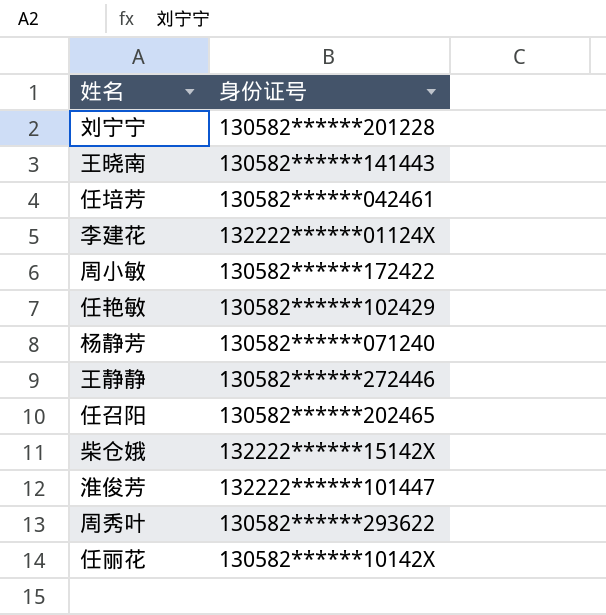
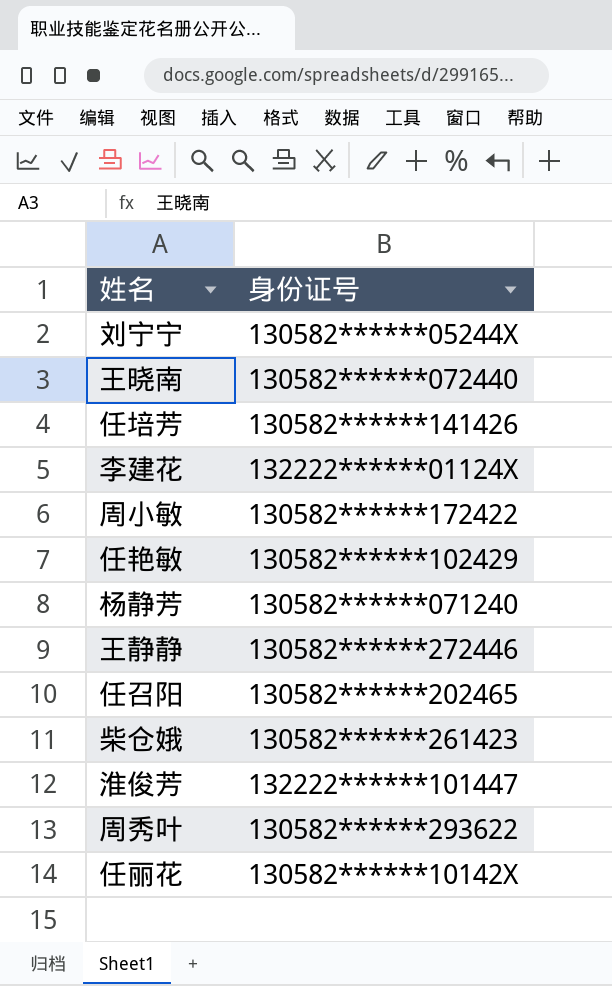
刘宁宁 | 身份证号: 130582******201228 -> 130582******05244X
王晓南 | 身份证号: 130582******141443 -> 130582******072440
任培芳 | 身份证号: 130582******042461 -> 130582******141426
柴仓娥 | 身份证号: 132222******15142X -> 130582******261423

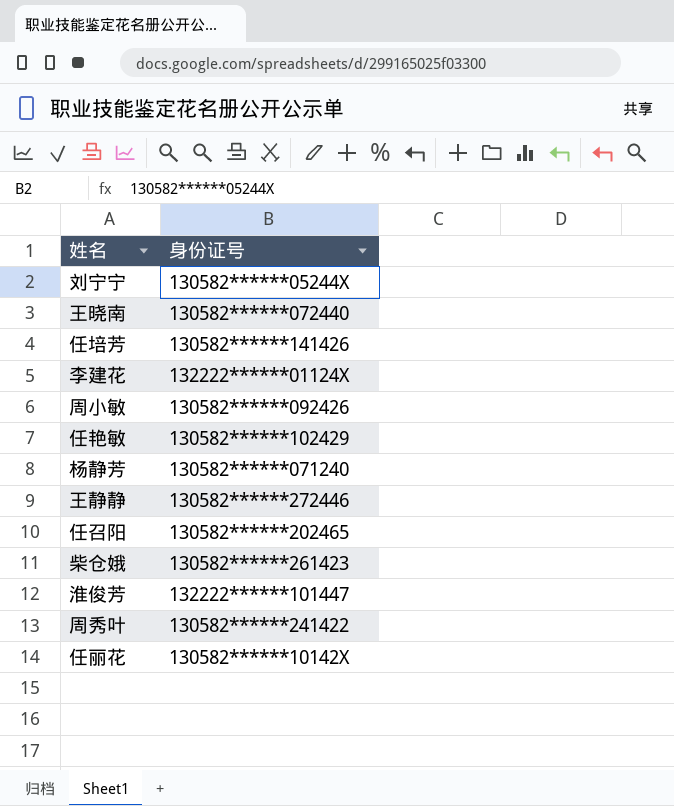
周小敏 | 身份证号: 130582******172422 -> 130582******092426
周秀叶 | 身份证号: 130582******293622 -> 130582******241422

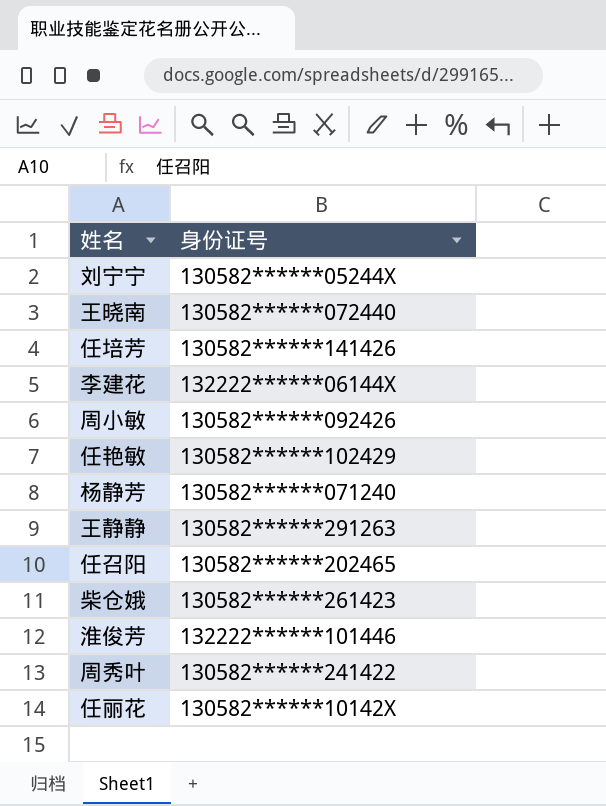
李建花 | 身份证号: 132222******01124X -> 132222******06144X
王静静 | 身份证号: 130582******272446 -> 130582******291263
淮俊芳 | 身份证号: 132222******101447 -> 132222******101446

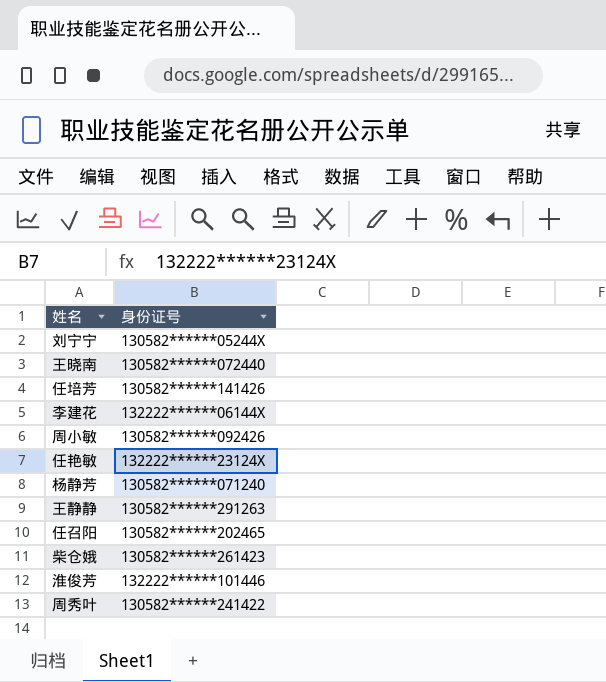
row 任丽花: 130582******10142X -> none
任艳敏 | 身份证号: 130582******102429 -> 132222******23124X

